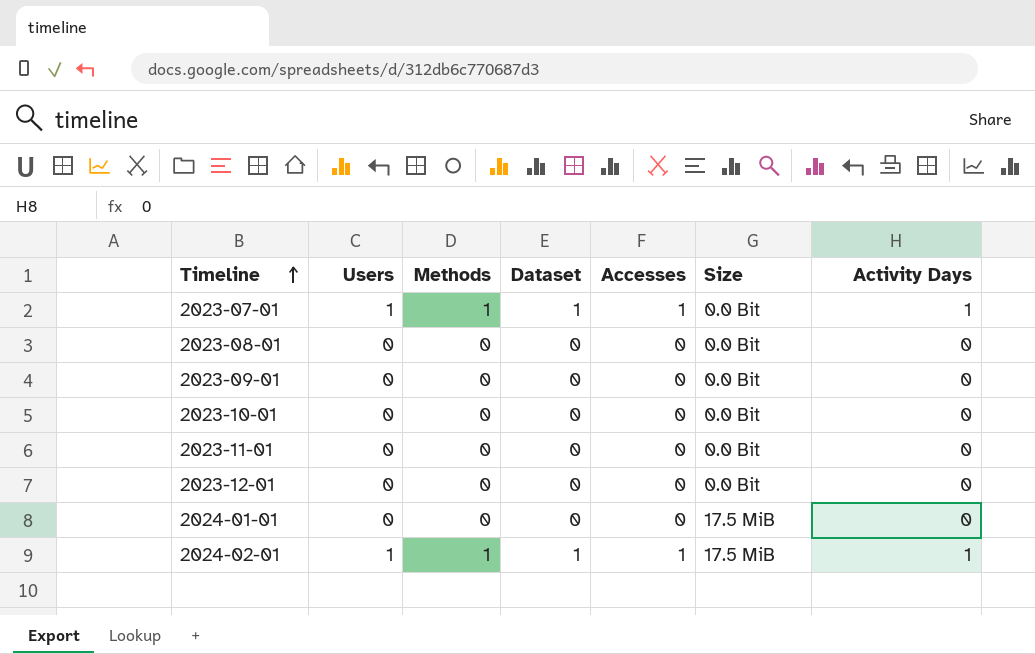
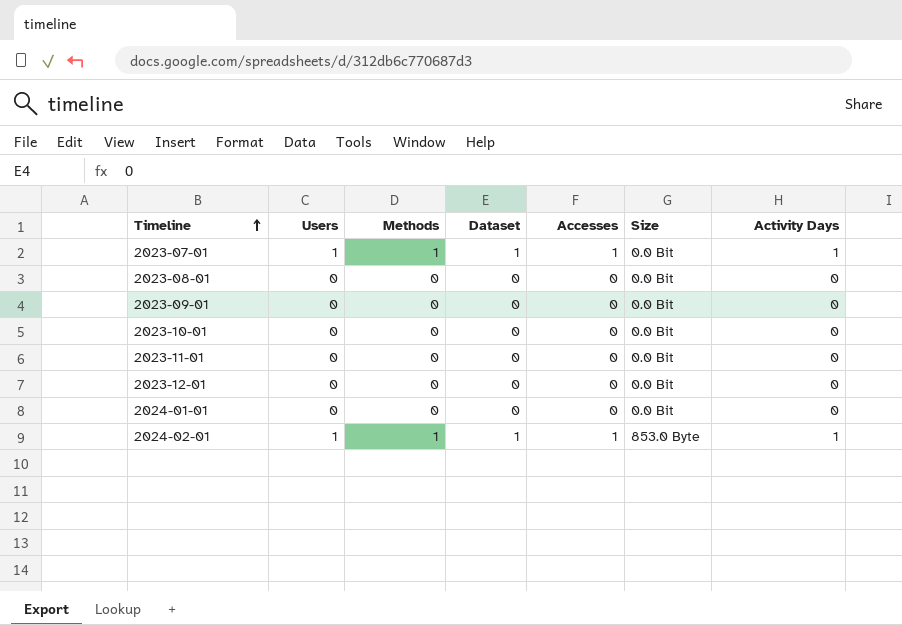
2024-01-01 | Size: 17.5 MiB -> 0.0 Bit
2024-02-01 | Size: 17.5 MiB -> 853.0 Byte

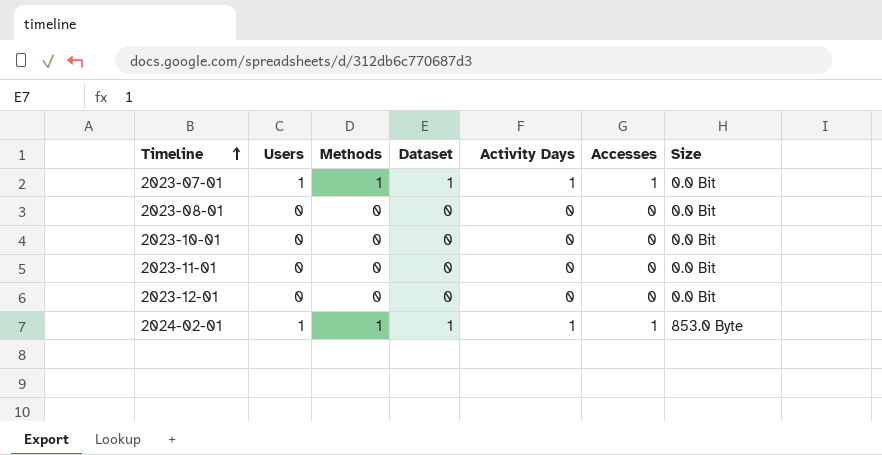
column Activity Days | position: 7 -> 5
row 2023-09-01: 0 | 0 | 0 | 0 | 0.0 Bit | 0 -> none
row 2024-01-01: 0 | 0 | 0 | 0 | 0.0 Bit | 0 -> none

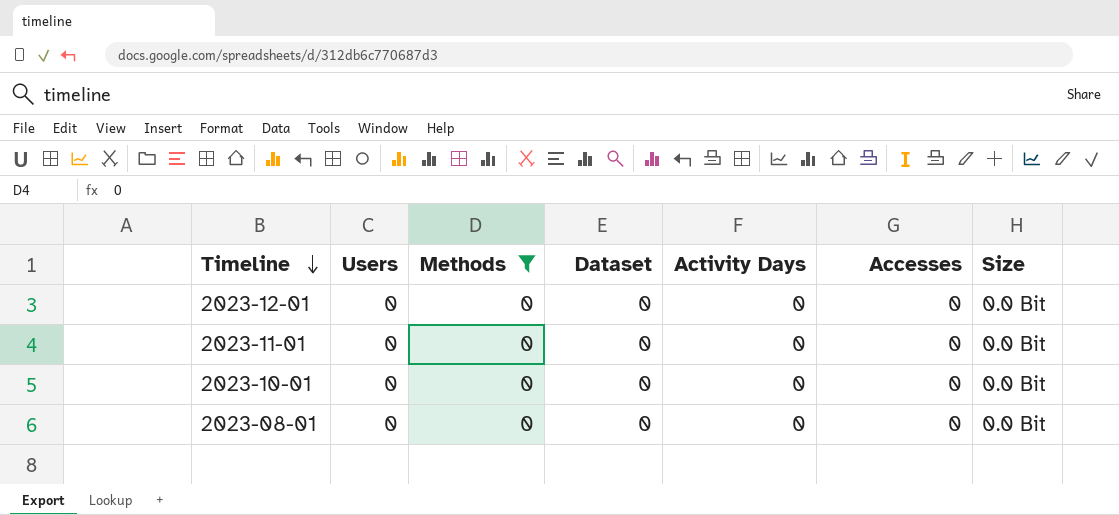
filter: none -> Methods = 0
row order: Timeline ascending -> Timeline descending

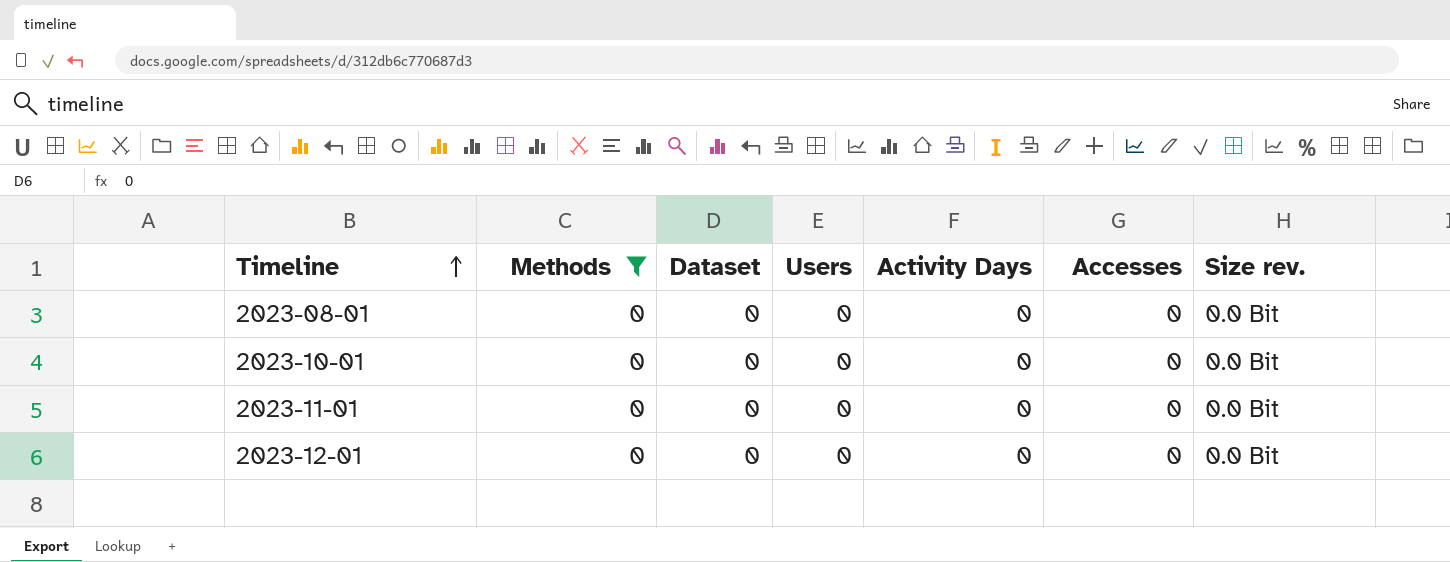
row order: Timeline descending -> Timeline ascending
column Users | position: 2 -> 4
column name: Size -> Size rev.

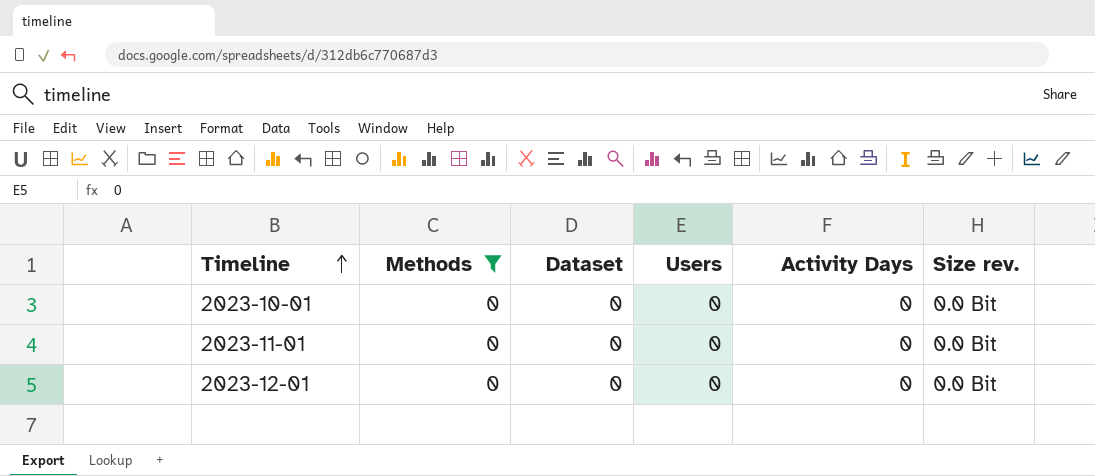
column Accesses | position: 6 -> none
row 2023-08-01: 0 | 0 | 0 | 0 | 0 | 0.0 Bit -> none

